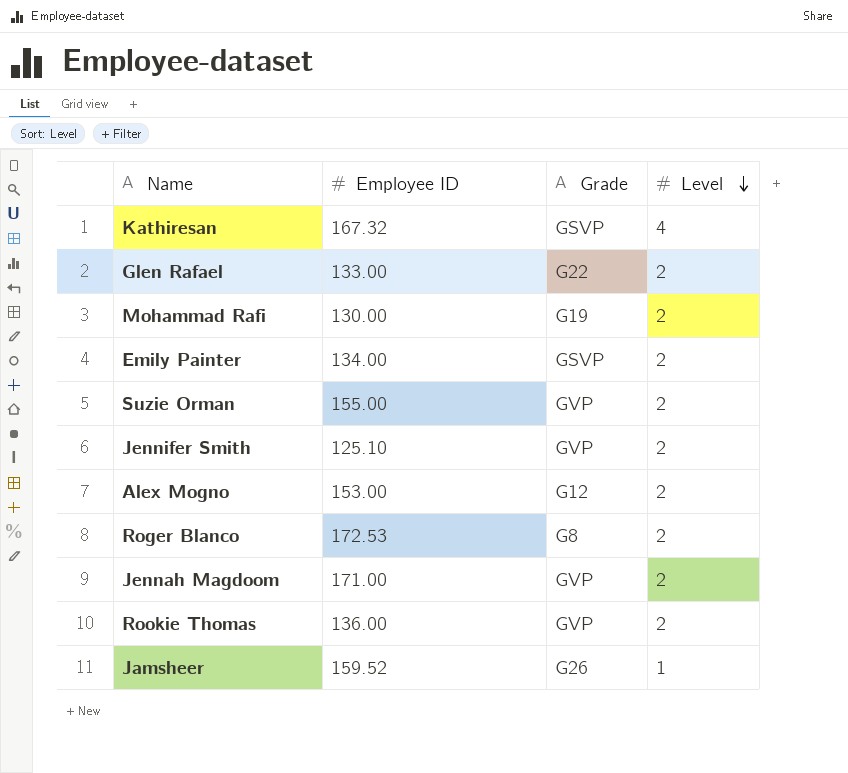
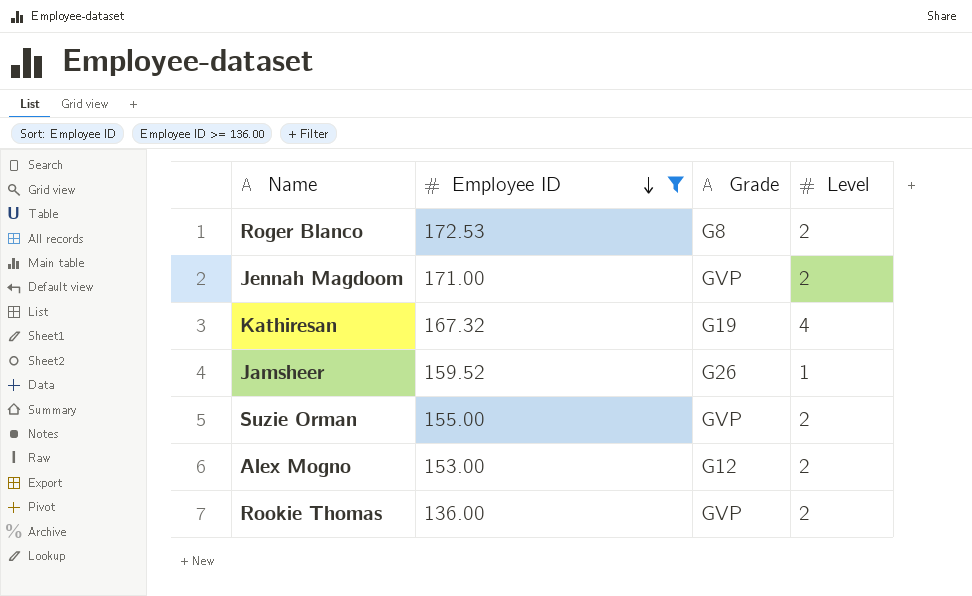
filter: none -> Employee ID >= 136.00
row order: Level descending -> Employee ID descending
Kathiresan | Grade: GSVP -> G19

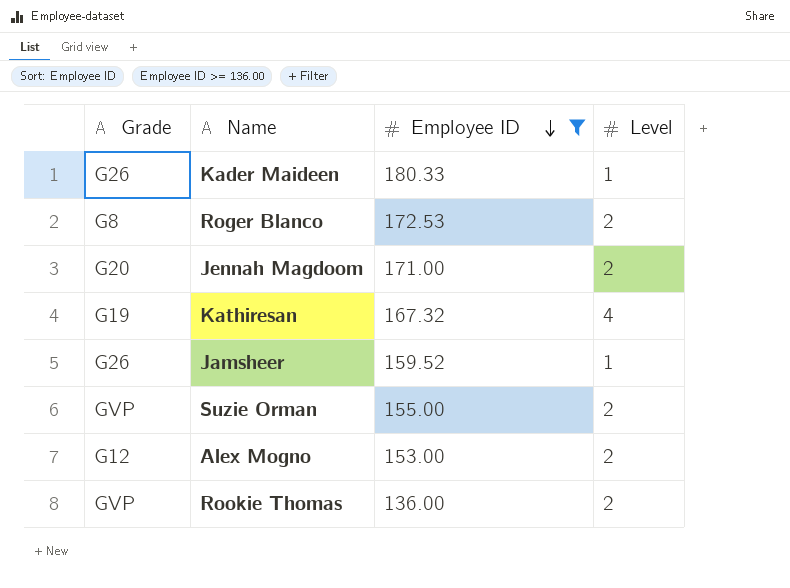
column Grade | position: 3 -> 1
row Kader Maideen: none -> G26 | 180.33 | 1
Jennah Magdoom | Grade: GVP -> G20

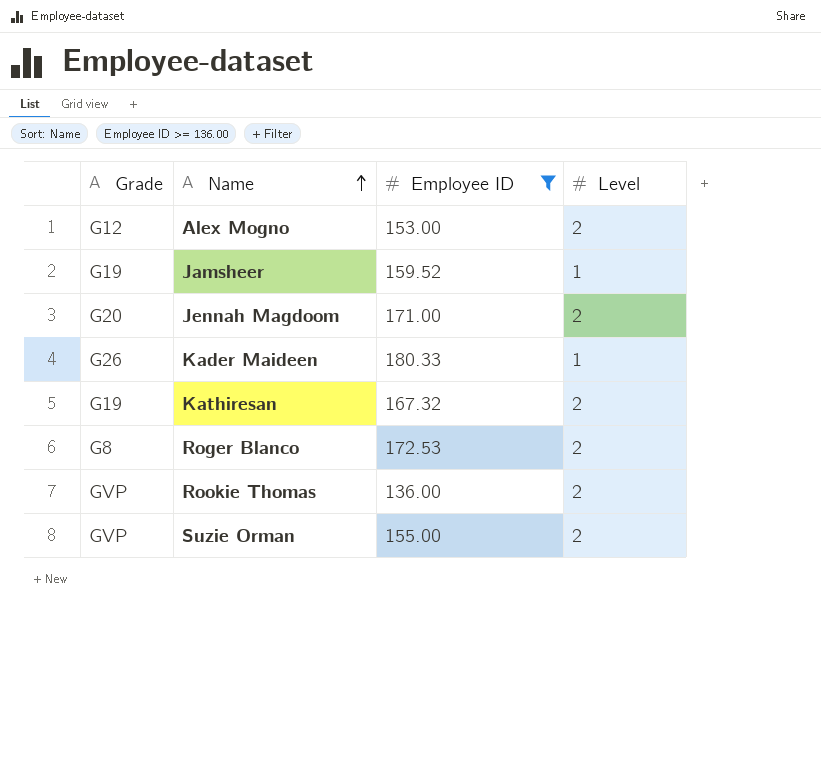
row order: Employee ID descending -> Name ascending
Jamsheer | Grade: G26 -> G19
Kathiresan | Level: 4 -> 2

